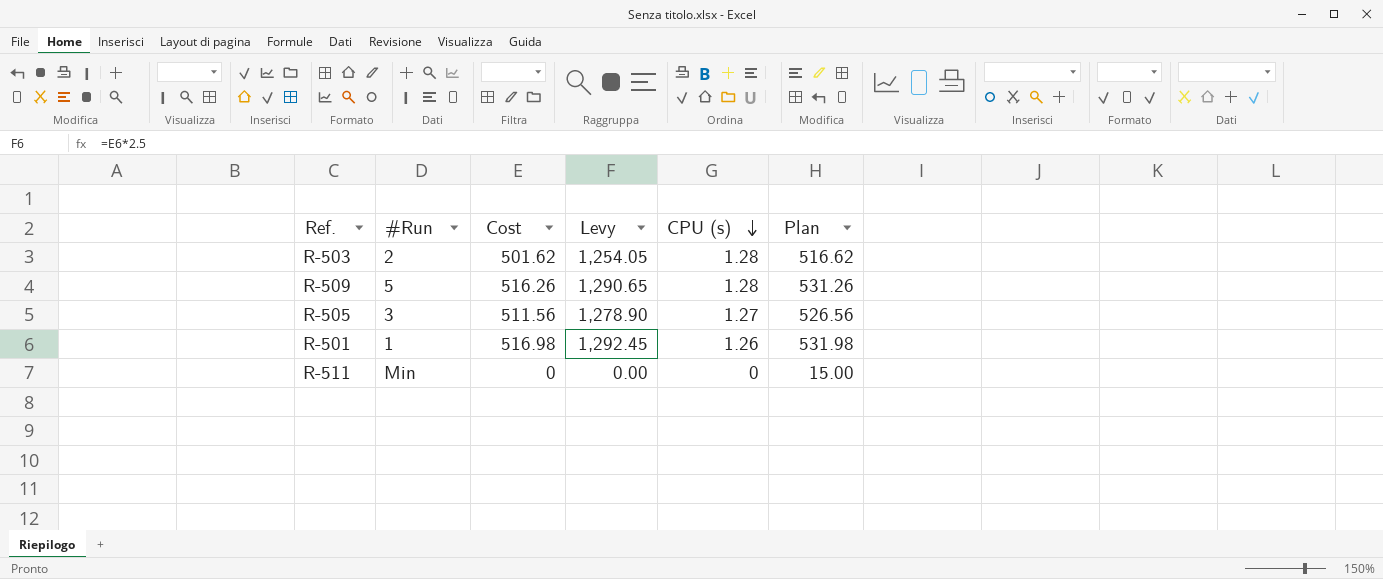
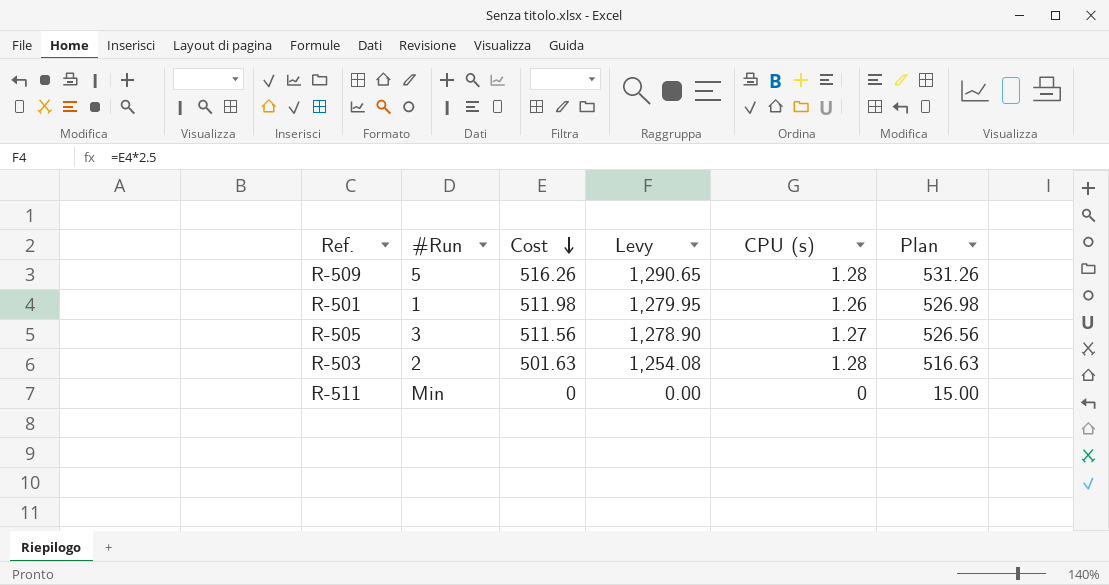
row order: CPU (s) descending -> Cost descending
R-501 | Cost: 516.98 -> 511.98
R-501 | Levy: 1,292.45 -> 1,279.95
R-501 | Plan: 531.98 -> 526.98
R-503 | Cost: 501.62 -> 501.63
R-503 | Levy: 1,254.05 -> 1,254.08
R-503 | Plan: 516.62 -> 516.63

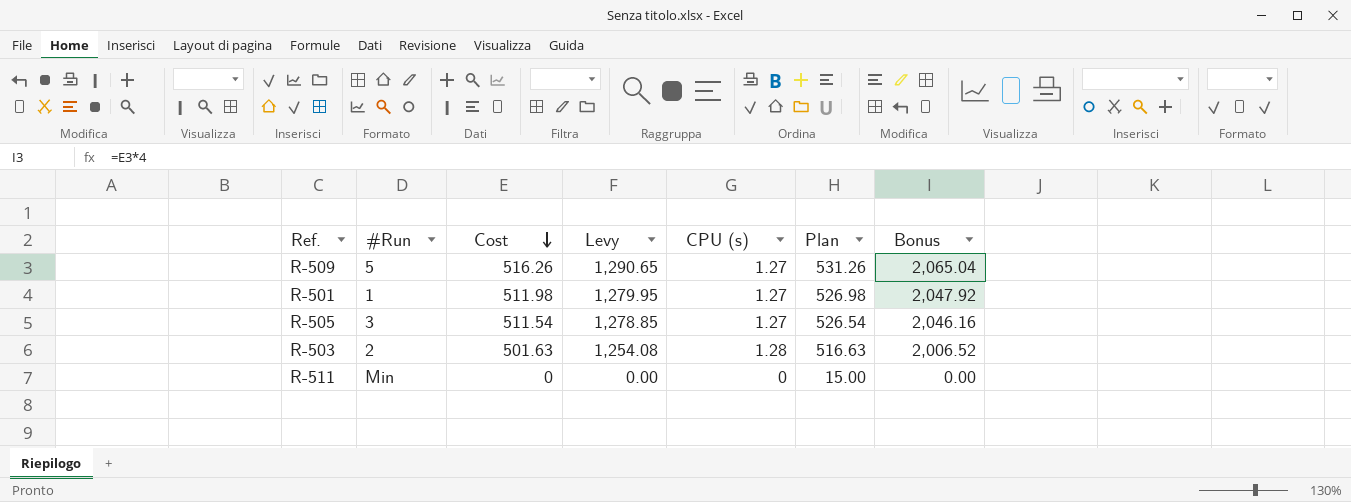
column Bonus | formula: none -> [Cost] * 4
R-509 | CPU (s): 1.28 -> 1.27
R-501 | CPU (s): 1.26 -> 1.27
R-505 | Cost: 511.56 -> 511.54
R-505 | Levy: 1,278.90 -> 1,278.85
R-505 | Plan: 526.56 -> 526.54

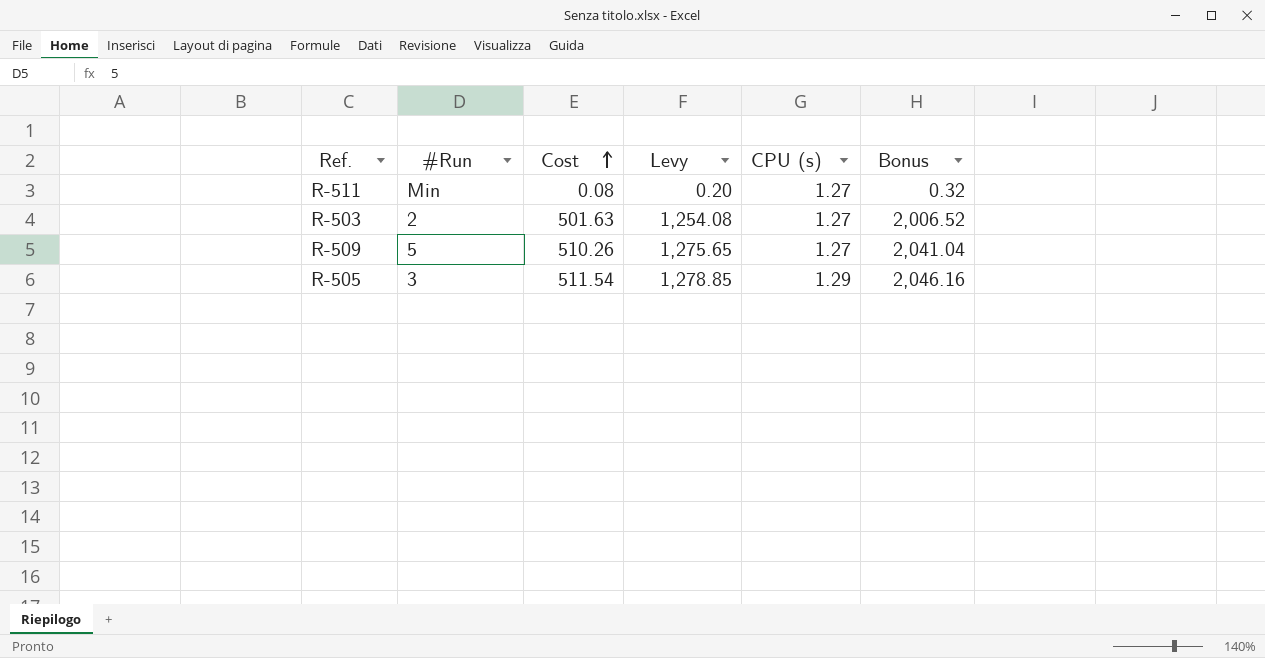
row order: Cost descending -> Cost ascending
column Plan | formula: [Cost] + 15 -> none
row R-501: 1 | 511.98 | 1,279.95 | 1.27 | 526.98 | 2,047.92 -> none
R-511 | Cost: 0 -> 0.08
R-511 | Levy: 0.00 -> 0.20
R-511 | CPU (s): 0 -> 1.27
R-511 | Bonus: 0.00 -> 0.32
R-503 | CPU (s): 1.28 -> 1.27
R-509 | Cost: 516.26 -> 510.26
R-509 | Levy: 1,290.65 -> 1,275.65
R-509 | Bonus: 2,065.04 -> 2,041.04
R-505 | CPU (s): 1.27 -> 1.29

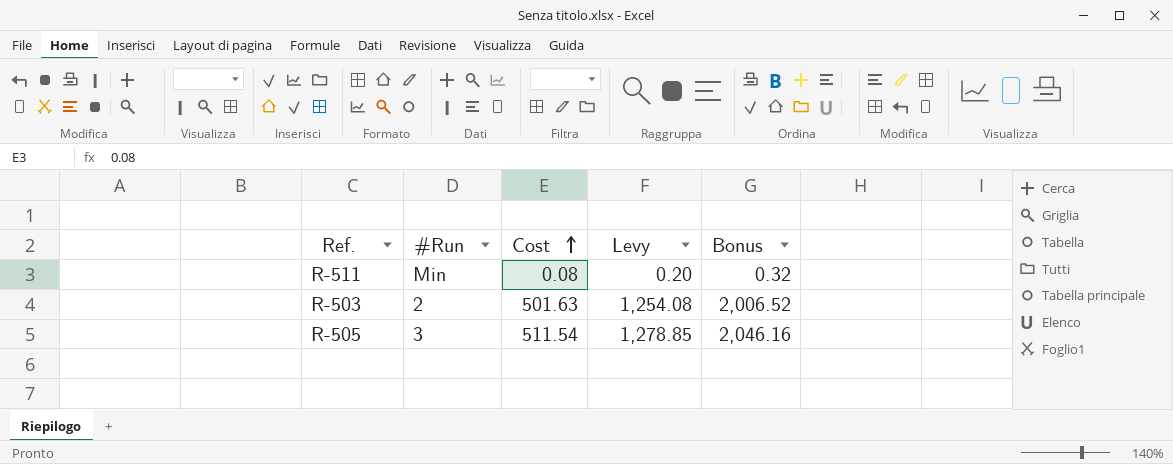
column CPU (s) | position: 5 -> none
row R-509: 5 | 510.26 | 1,275.65 | 1.27 | 2,041.04 -> none

